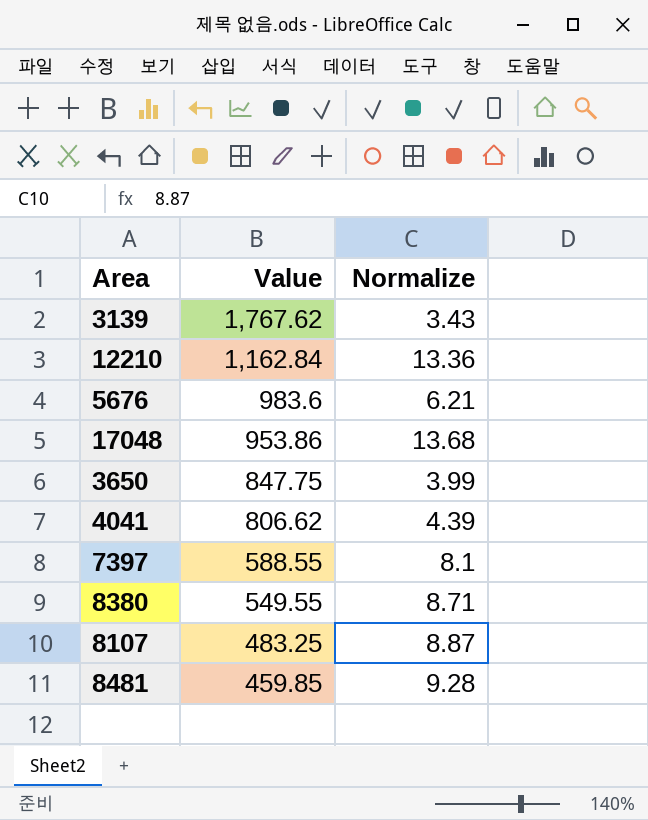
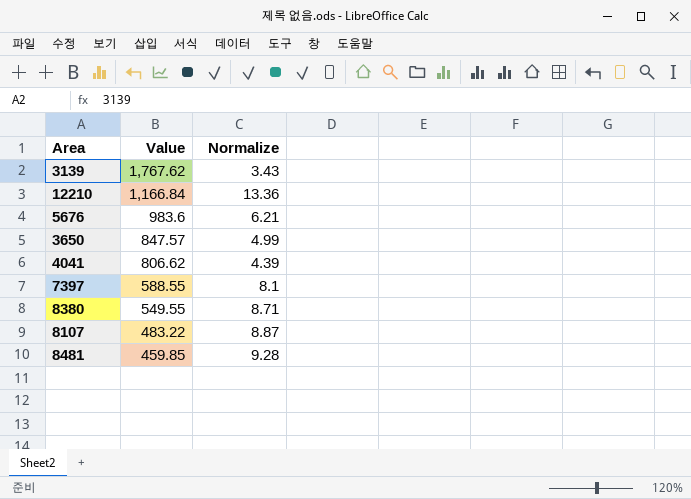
row 17048: 953.86 | 13.68 -> none
12210 | Value: 1,162.84 -> 1,166.84
3650 | Value: 847.75 -> 847.57
3650 | Normalize: 3.99 -> 4.99
8107 | Value: 483.25 -> 483.22

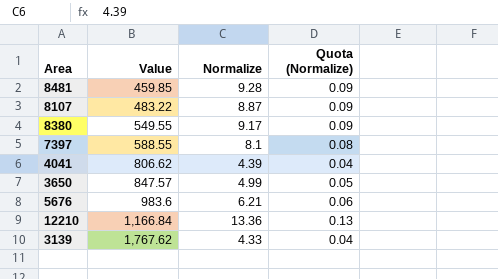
row order: Value descending -> Value ascending
column Quota (Normalize) | formula: none -> [Normalize] * 0.01
8380 | Normalize: 8.71 -> 9.17
3139 | Normalize: 3.43 -> 4.33

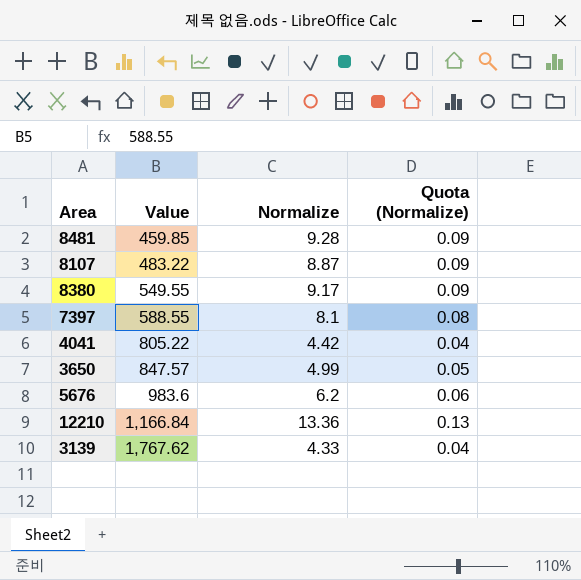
4041 | Value: 806.62 -> 805.22
4041 | Normalize: 4.39 -> 4.42
5676 | Normalize: 6.21 -> 6.2

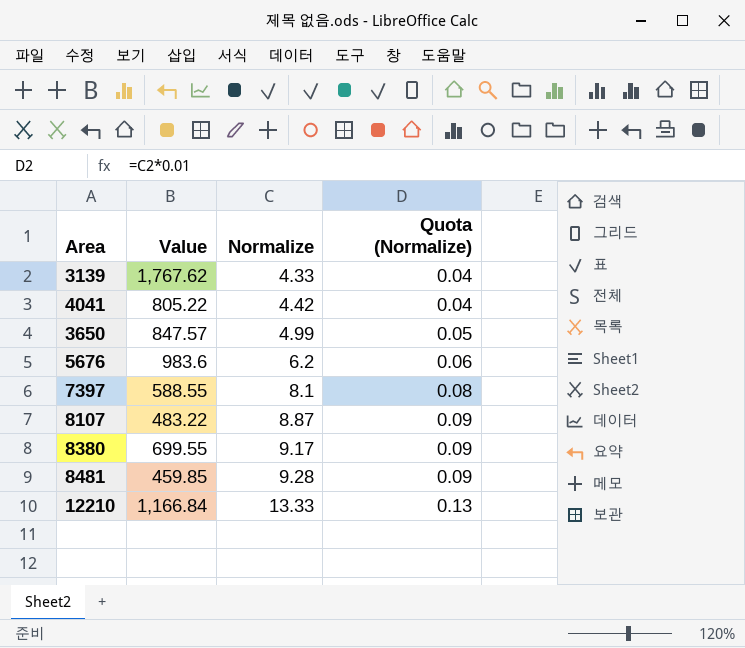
row order: Value ascending -> Normalize ascending
8380 | Value: 549.55 -> 699.55
12210 | Normalize: 13.36 -> 13.33

